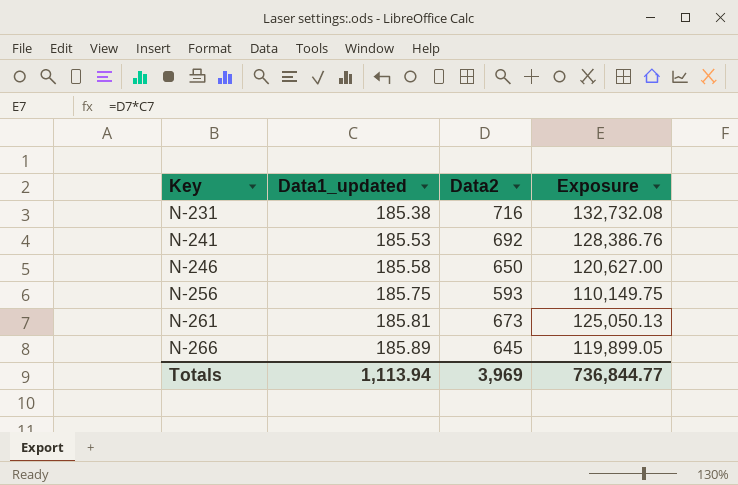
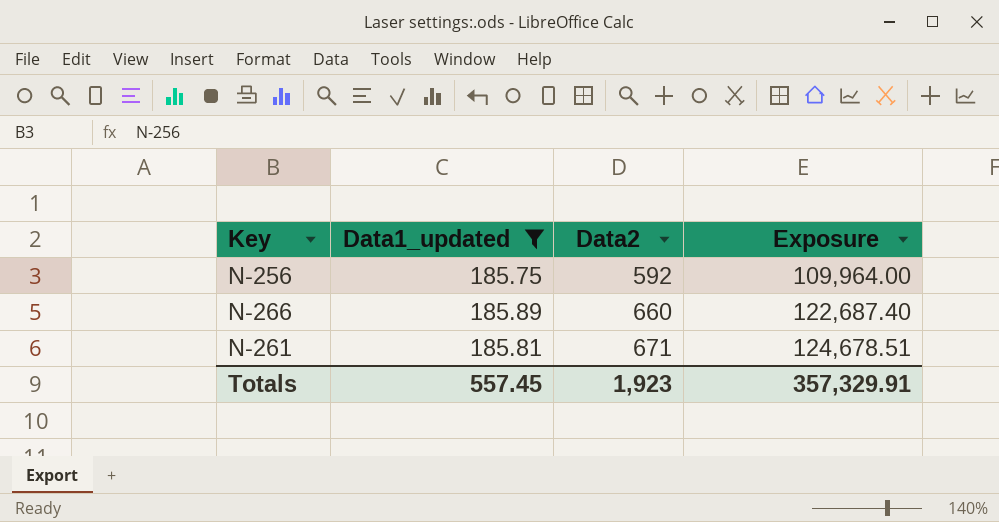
filter: none -> Data1_updated >= 185.75
row order: Key ascending -> Data2 ascending
N-256 | Data2: 593 -> 592
N-256 | Exposure: 110,149.75 -> 109,964.00
N-266 | Data2: 645 -> 660
N-266 | Exposure: 119,899.05 -> 122,687.40
N-261 | Data2: 673 -> 671
N-261 | Exposure: 125,050.13 -> 124,678.51
Totals | Data1_updated: 1,113.94 -> 557.45
Totals | Data2: 3,969 -> 1,923
Totals | Exposure: 736,844.77 -> 357,329.91

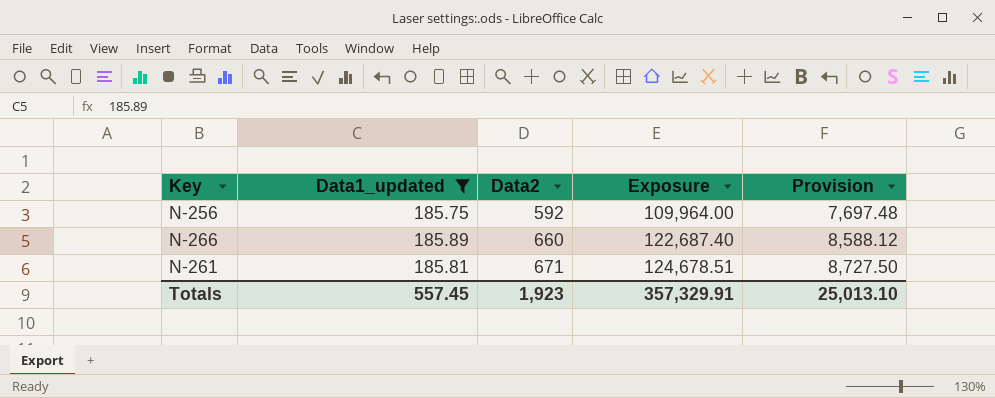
column Provision | formula: none -> [Exposure] * 0.07

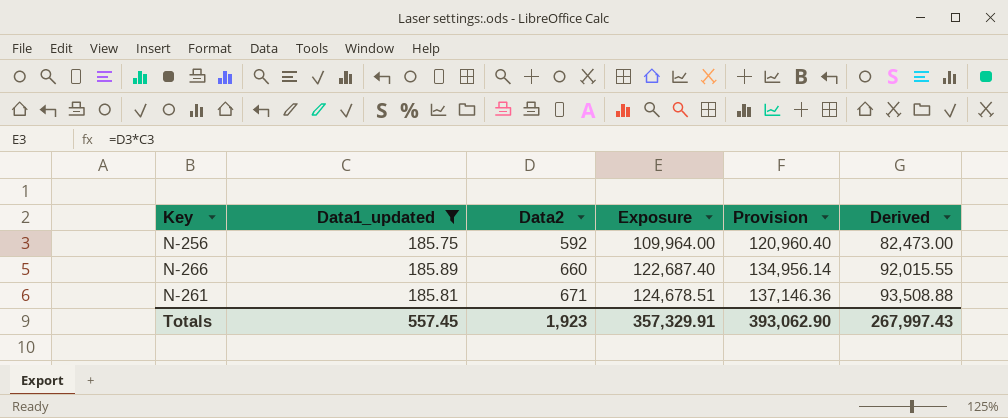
column Provision | formula: [Exposure] * 0.07 -> [Exposure] * 1.1
column Derived | formula: none -> [Exposure] * 0.75
Totals | Provision: 25,013.10 -> 393,062.90

